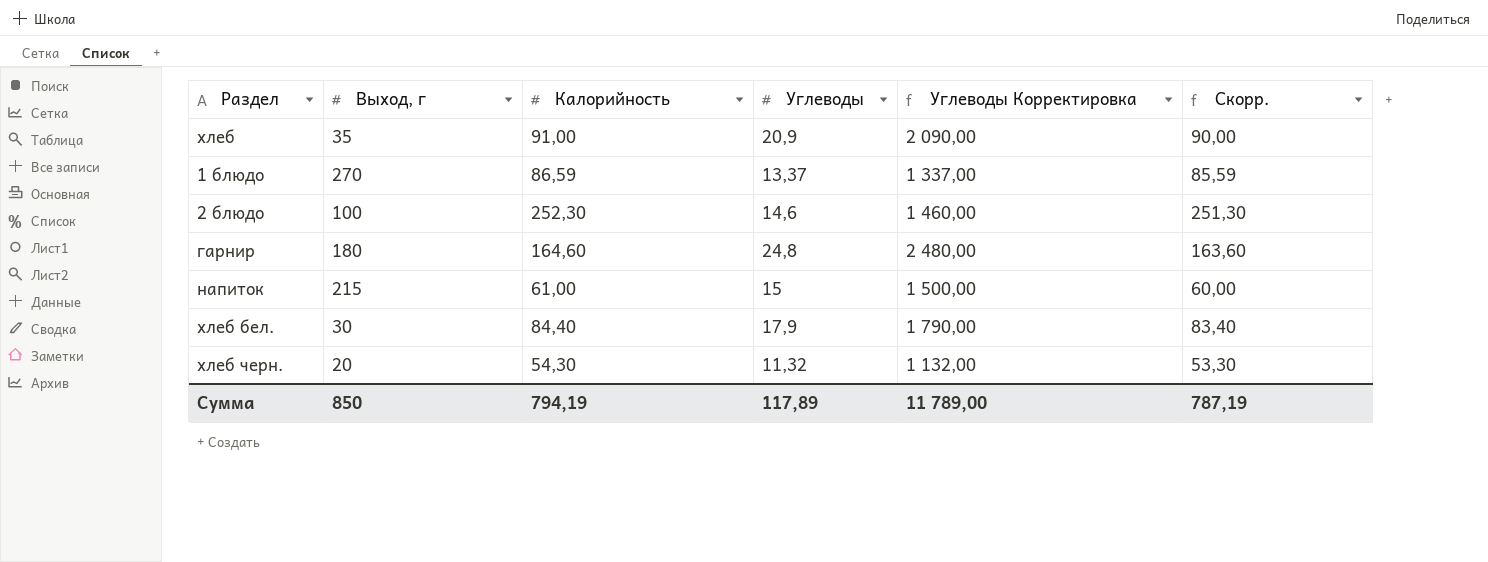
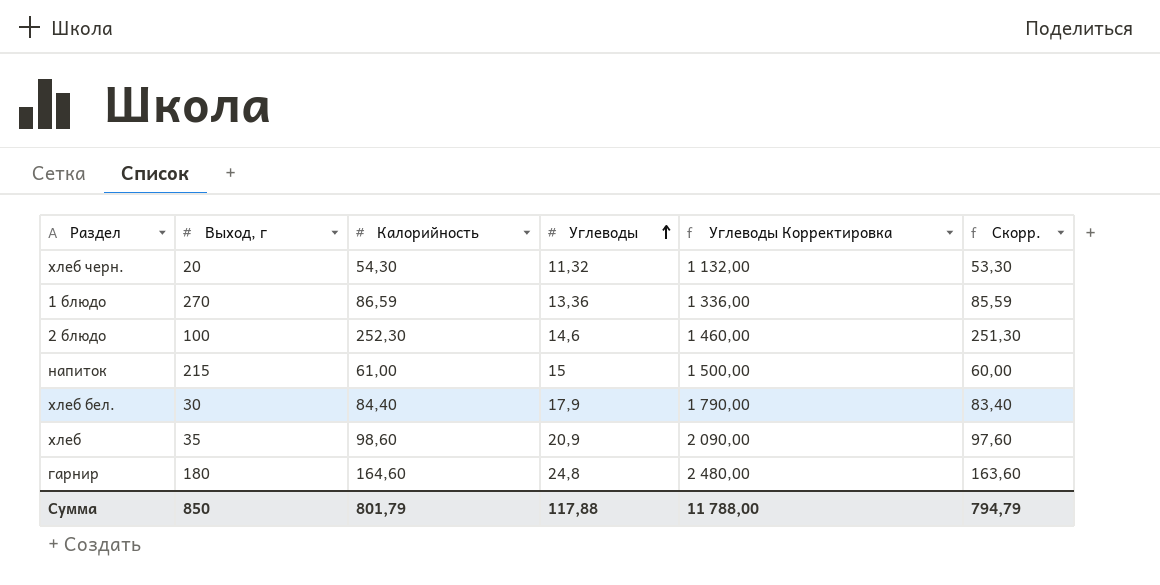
row order: none -> Углеводы ascending
1 блюдо | Углеводы: 13,37 -> 13,36
1 блюдо | Углеводы Корректировка: 1 337,00 -> 1 336,00
хлеб | Калорийность: 91,00 -> 98,60
хлеб | Скорр.: 90,00 -> 97,60
Сумма | Калорийность: 794,19 -> 801,79
Сумма | Углеводы: 117,89 -> 117,88
Сумма | Углеводы Корректировка: 11 789,00 -> 11 788,00
Сумма | Скорр.: 787,19 -> 794,79

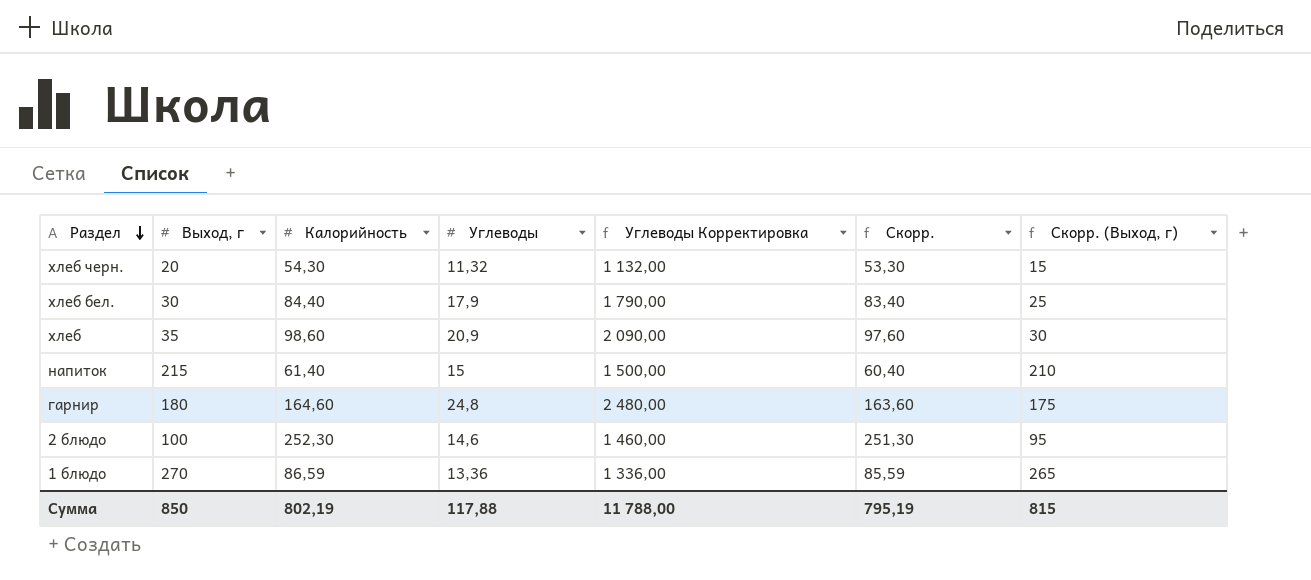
row order: Углеводы ascending -> Раздел descending
column Скорр. (Выход, г) | formula: none -> [Выход, г] - 5
напиток | Калорийность: 61,00 -> 61,40
напиток | Скорр.: 60,00 -> 60,40
Сумма | Калорийность: 801,79 -> 802,19
Сумма | Скорр.: 794,79 -> 795,19

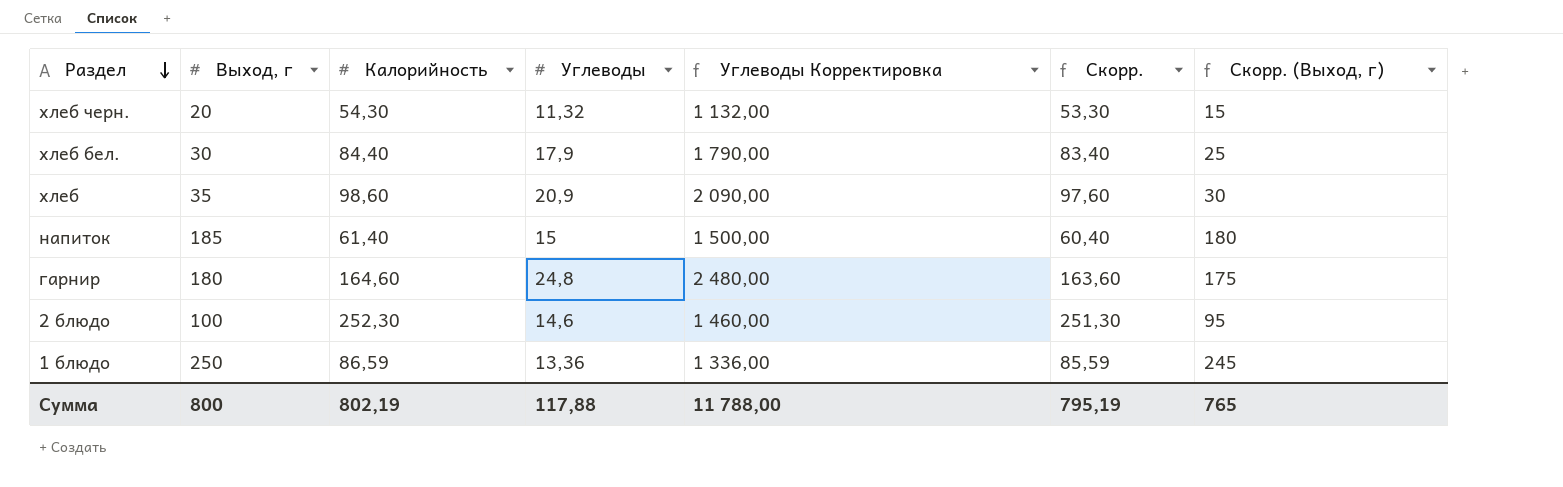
напиток | Выход, г: 215 -> 185
напиток | Скорр. (Выход, г): 210 -> 180
1 блюдо | Выход, г: 270 -> 250
1 блюдо | Скорр. (Выход, г): 265 -> 245
Сумма | Выход, г: 850 -> 800
Сумма | Скорр. (Выход, г): 815 -> 765

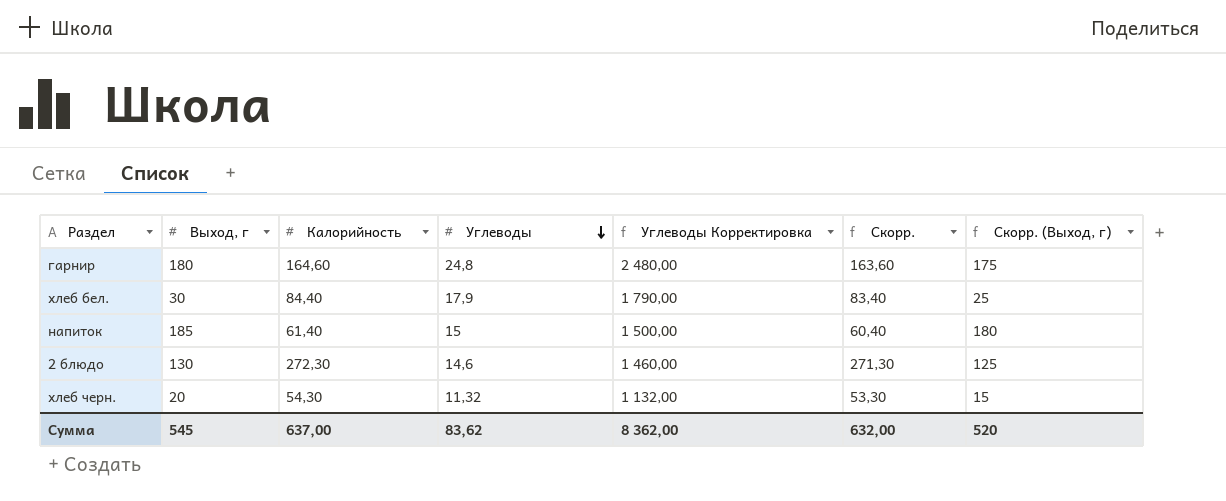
row order: Раздел descending -> Углеводы descending
row хлеб: 35 | 98,60 | 20,9 | 2 090,00 | 97,60 | 30 -> none
row 1 блюдо: 250 | 86,59 | 13,36 | 1 336,00 | 85,59 | 245 -> none
2 блюдо | Выход, г: 100 -> 130
2 блюдо | Калорийность: 252,30 -> 272,30
2 блюдо | Скорр.: 251,30 -> 271,30
2 блюдо | Скорр. (Выход, г): 95 -> 125
Сумма | Выход, г: 800 -> 545
Сумма | Калорийность: 802,19 -> 637,00
Сумма | Углеводы: 117,88 -> 83,62
Сумма | Углеводы Корректировка: 11 788,00 -> 8 362,00
Сумма | Скорр.: 795,19 -> 632,00
Сумма | Скорр. (Выход, г): 765 -> 520

